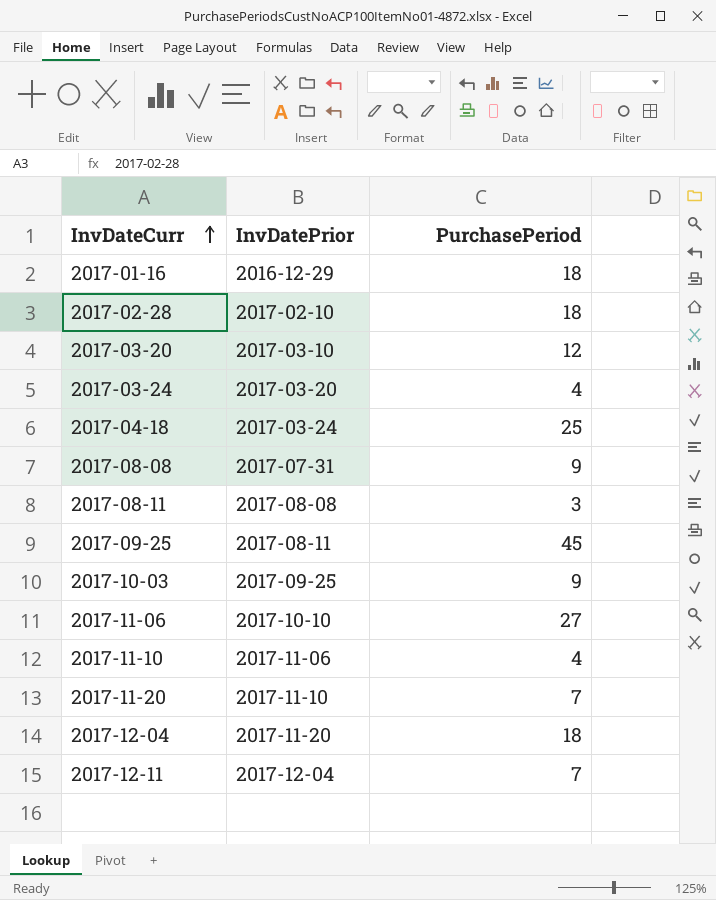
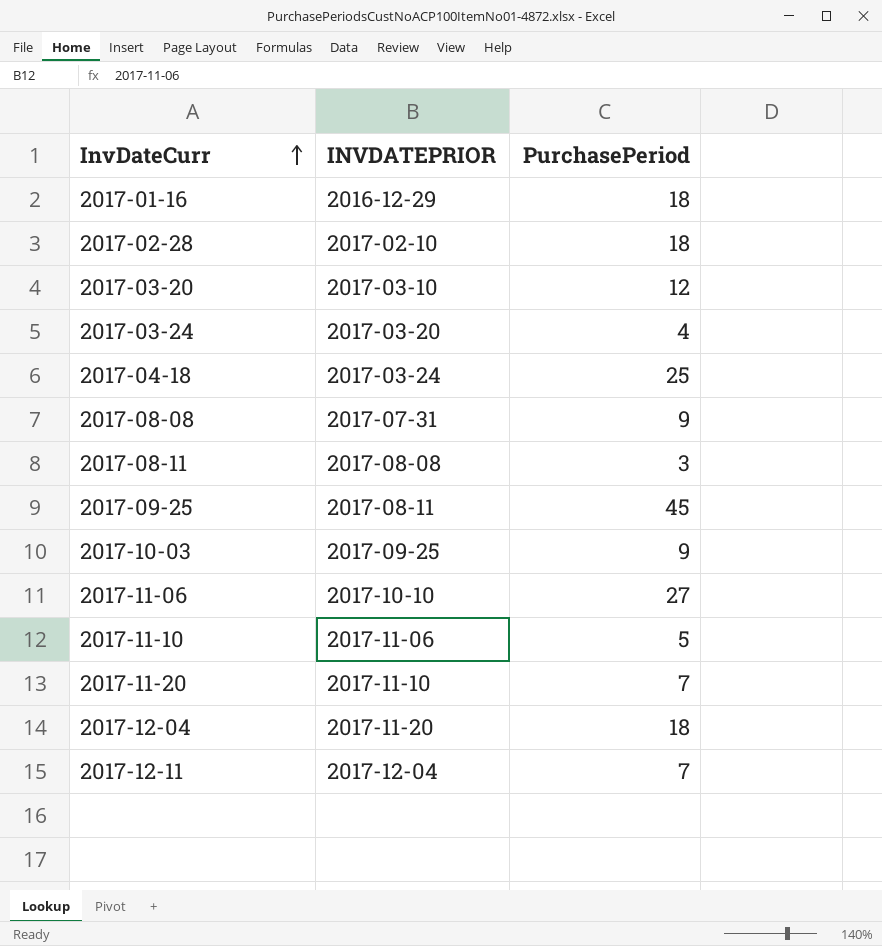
column name: InvDatePrior -> INVDATEPRIOR
2017-11-10 | PurchasePeriod: 4 -> 5

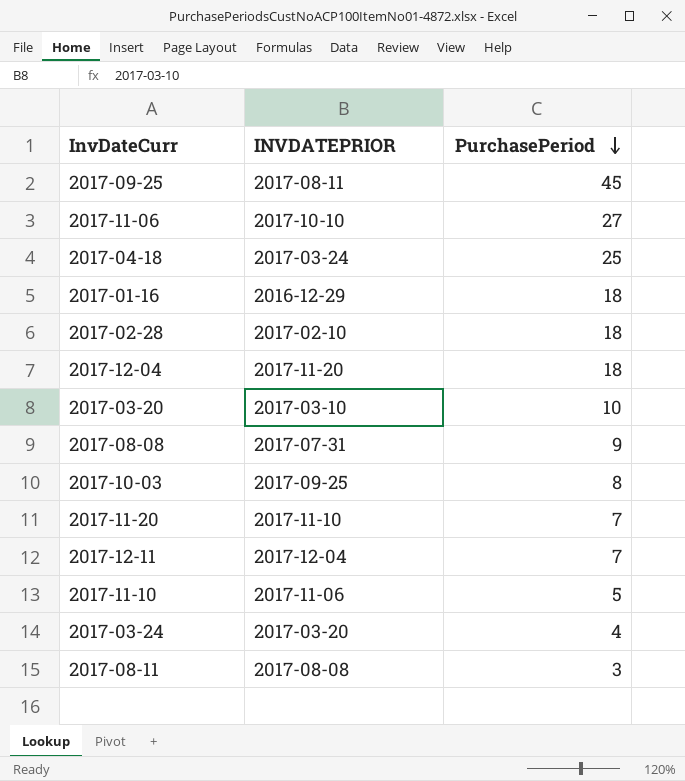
row order: InvDateCurr ascending -> PurchasePeriod descending
2017-03-20 | PurchasePeriod: 12 -> 10
2017-10-03 | PurchasePeriod: 9 -> 8

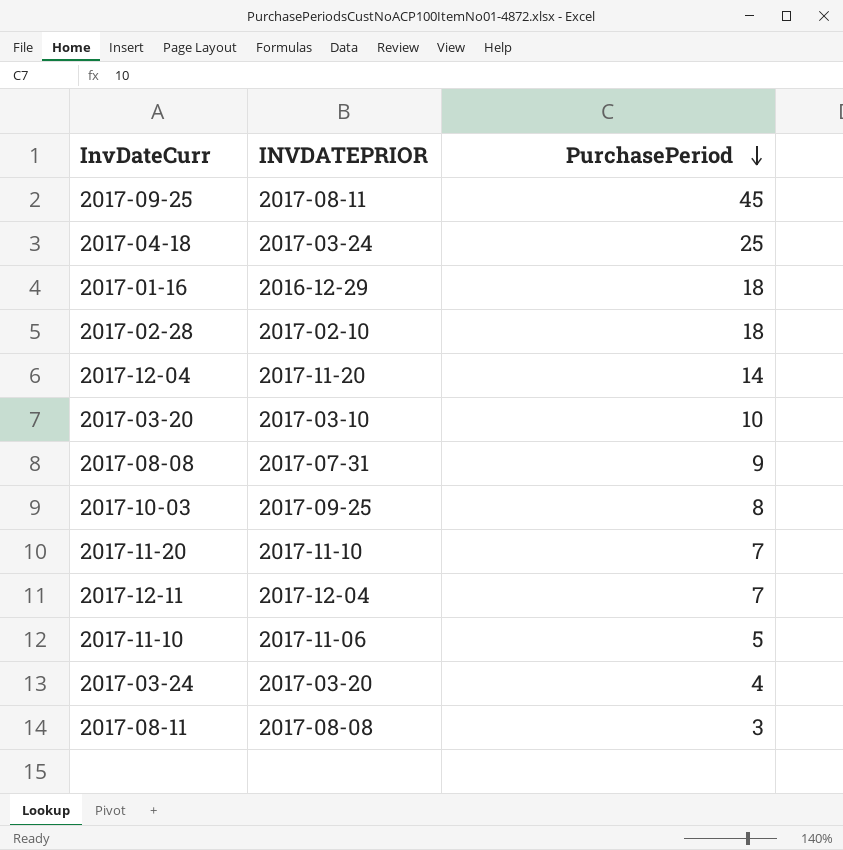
row 2017-11-06: 2017-10-10 | 27 -> none
2017-12-04 | PurchasePeriod: 18 -> 14

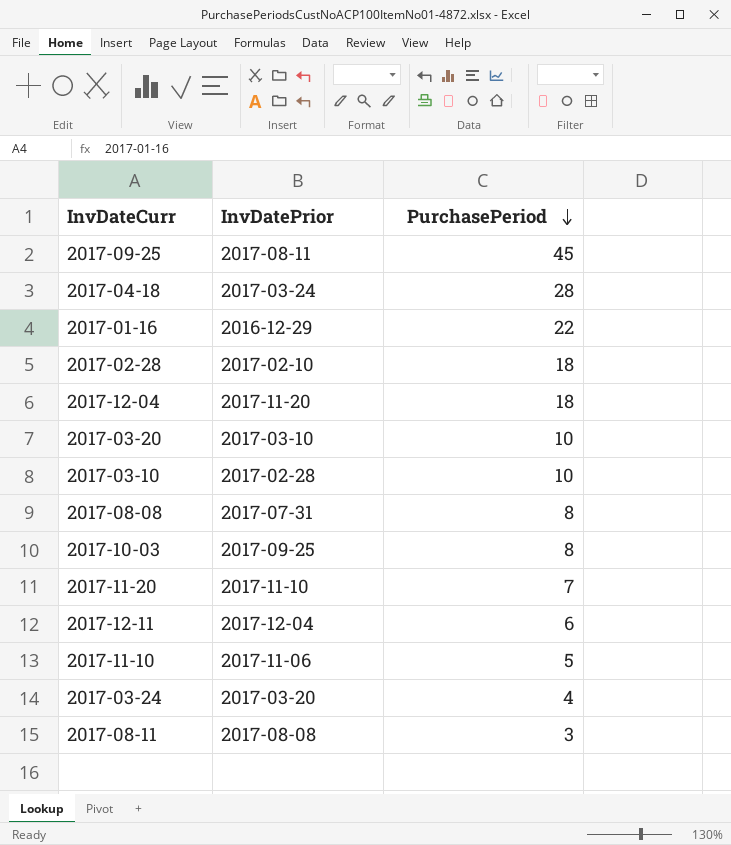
column name: INVDATEPRIOR -> InvDatePrior
2017-04-18 | PurchasePeriod: 25 -> 28
2017-01-16 | PurchasePeriod: 18 -> 22
2017-12-04 | PurchasePeriod: 14 -> 18
row 2017-03-10: none -> 2017-02-28 | 10
2017-08-08 | PurchasePeriod: 9 -> 8
2017-12-11 | PurchasePeriod: 7 -> 6

